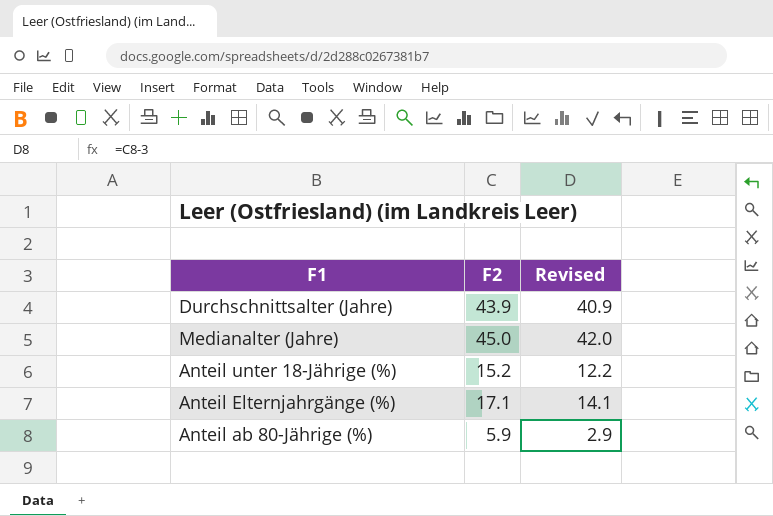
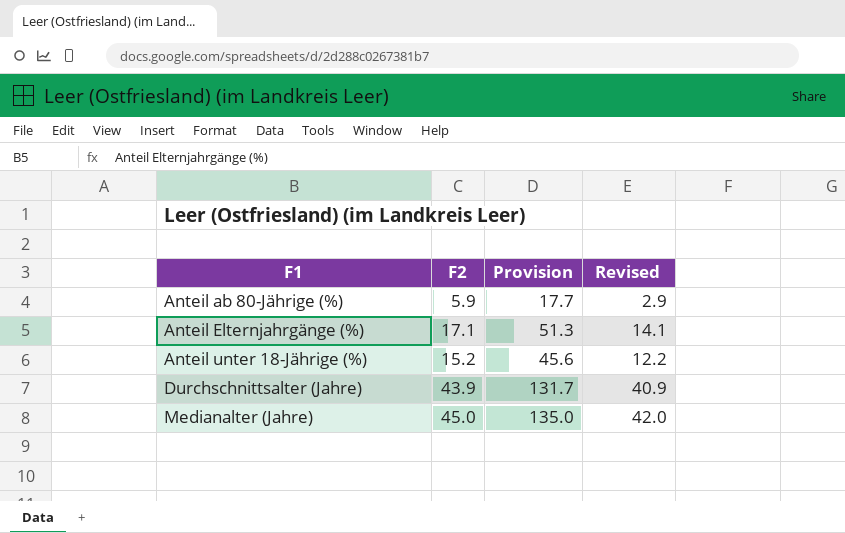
row order: none -> F1 ascending
column Provision | formula: none -> [F2] * 3

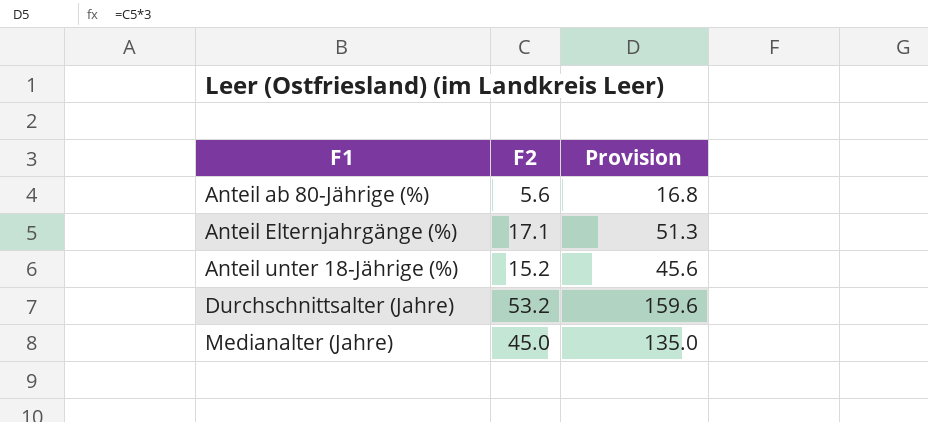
column Revised | formula: [F2] - 3 -> none
Anteil ab 80-Jährige (%) | F2: 5.9 -> 5.6
Anteil ab 80-Jährige (%) | Provision: 17.7 -> 16.8
Durchschnittsalter (Jahre) | F2: 43.9 -> 53.2
Durchschnittsalter (Jahre) | Provision: 131.7 -> 159.6

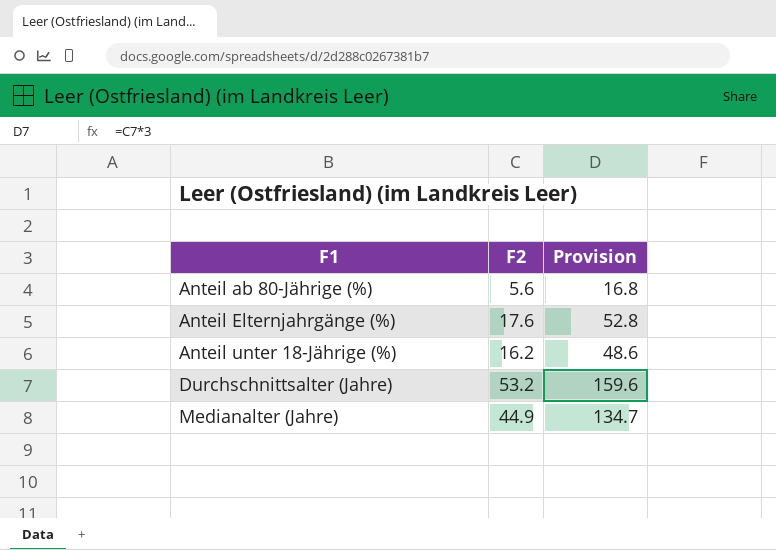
Anteil Elternjahrgänge (%) | F2: 17.1 -> 17.6
Anteil Elternjahrgänge (%) | Provision: 51.3 -> 52.8
Anteil unter 18-Jährige (%) | F2: 15.2 -> 16.2
Anteil unter 18-Jährige (%) | Provision: 45.6 -> 48.6
Medianalter (Jahre) | F2: 45.0 -> 44.9
Medianalter (Jahre) | Provision: 135.0 -> 134.7

